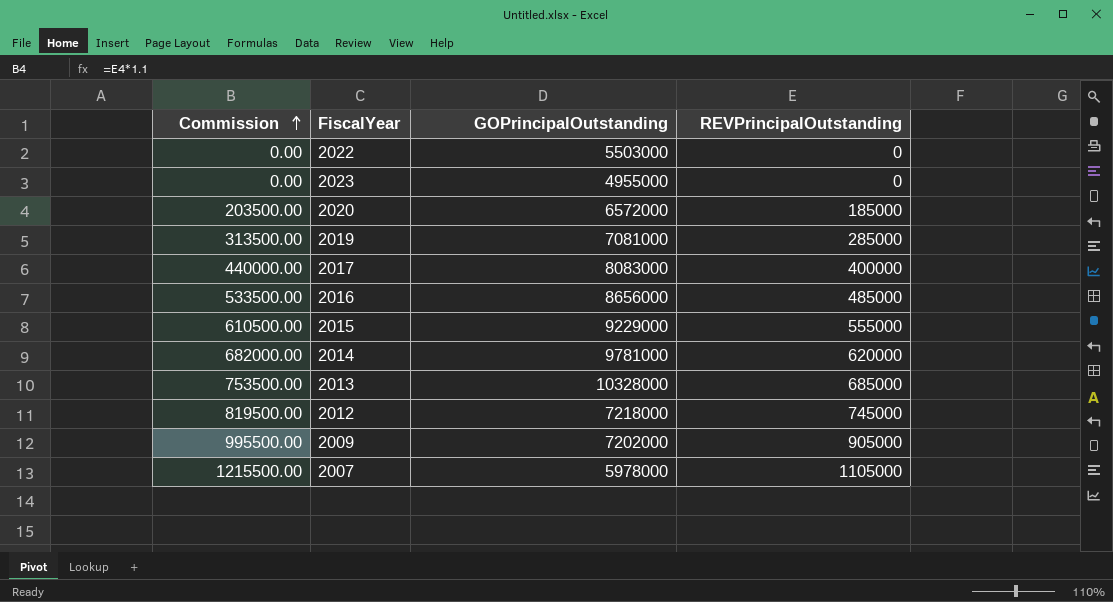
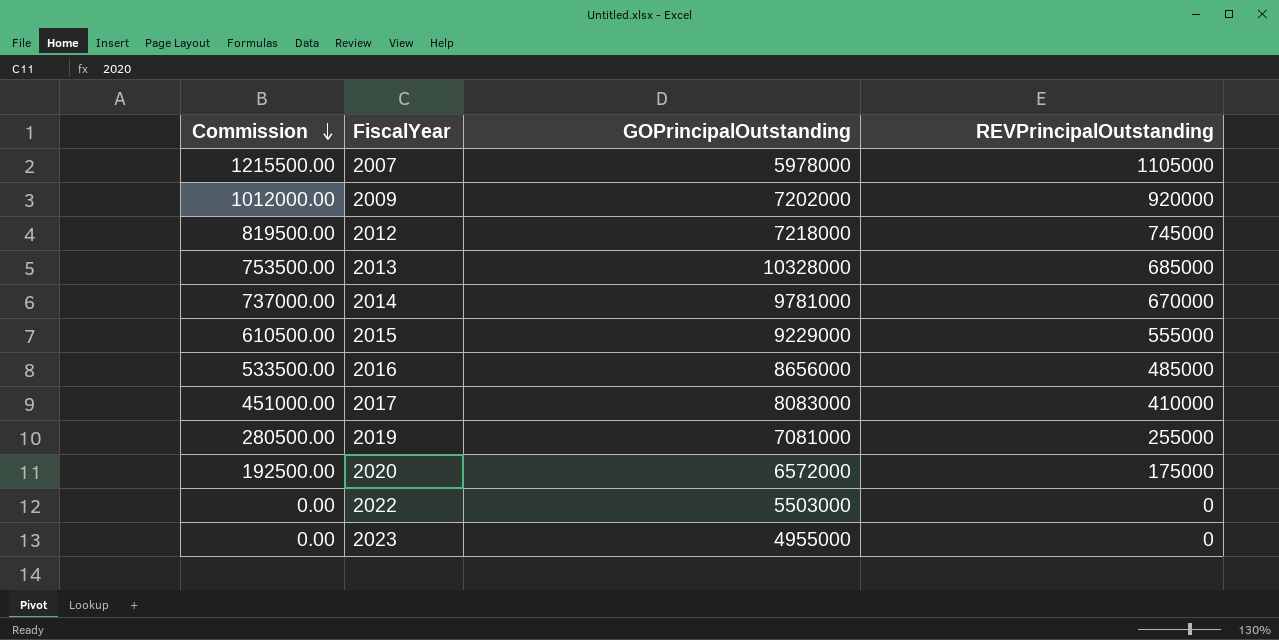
row order: Commission ascending -> Commission descending
2009 | Commission: 995500.00 -> 1012000.00
2009 | REVPrincipalOutstanding: 905000 -> 920000
2014 | Commission: 682000.00 -> 737000.00
2014 | REVPrincipalOutstanding: 620000 -> 670000
2017 | Commission: 440000.00 -> 451000.00
2017 | REVPrincipalOutstanding: 400000 -> 410000
2019 | Commission: 313500.00 -> 280500.00
2019 | REVPrincipalOutstanding: 285000 -> 255000
2020 | Commission: 203500.00 -> 192500.00
2020 | REVPrincipalOutstanding: 185000 -> 175000

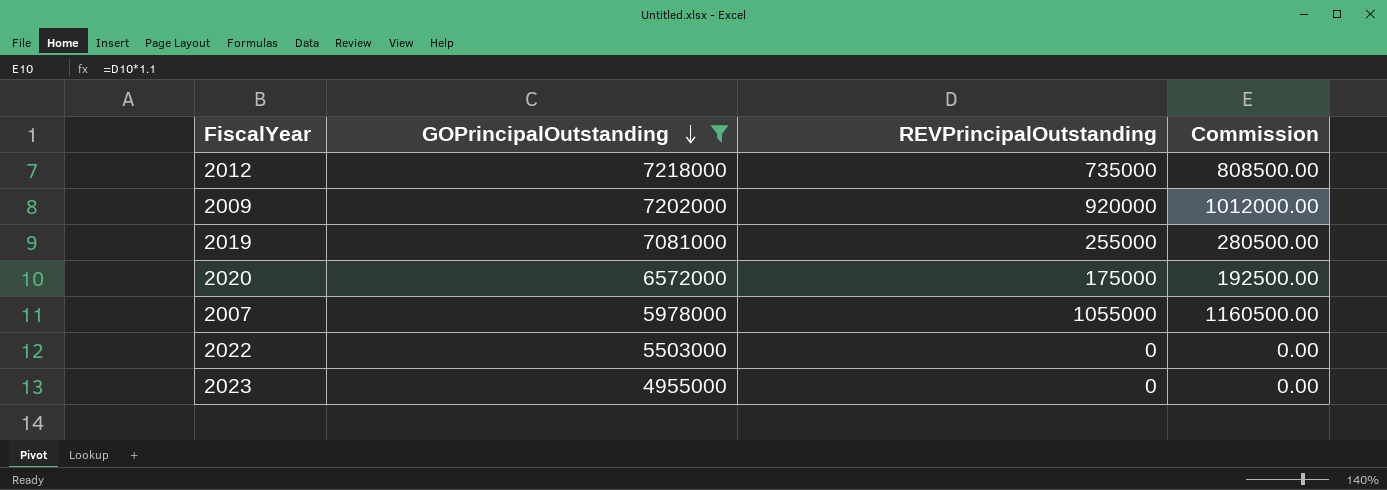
filter: none -> GOPrincipalOutstanding <= 7218000
row order: Commission descending -> GOPrincipalOutstanding descending
column Commission | position: 1 -> 4
2012 | REVPrincipalOutstanding: 745000 -> 735000
2012 | Commission: 819500.00 -> 808500.00
2007 | REVPrincipalOutstanding: 1105000 -> 1055000
2007 | Commission: 1215500.00 -> 1160500.00

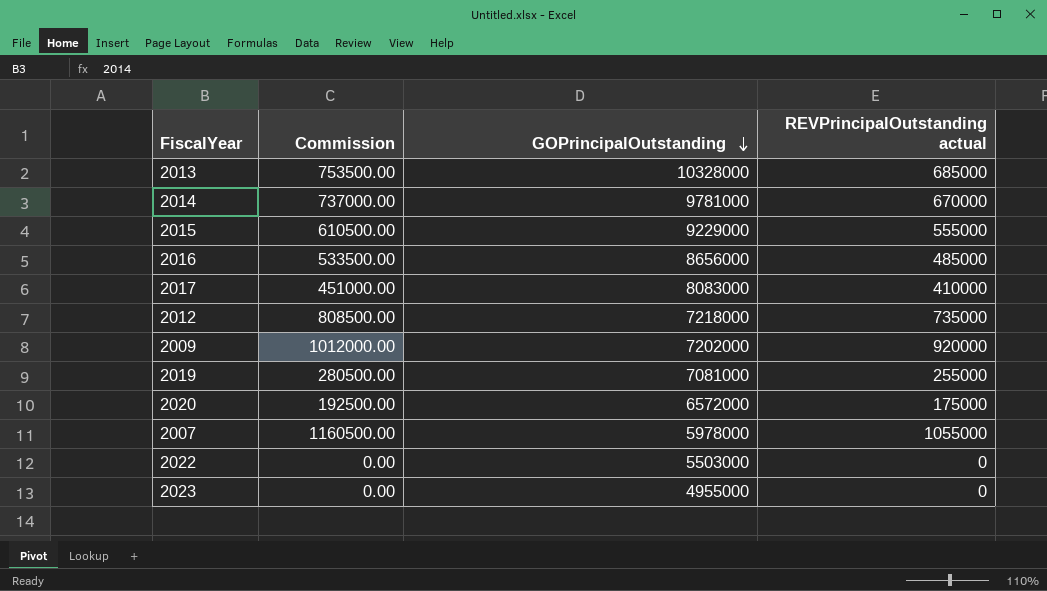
filter: GOPrincipalOutstanding <= 7218000 -> none
column Commission | position: 4 -> 2
column name: REVPrincipalOutstanding -> REVPrincipalOutstanding actual

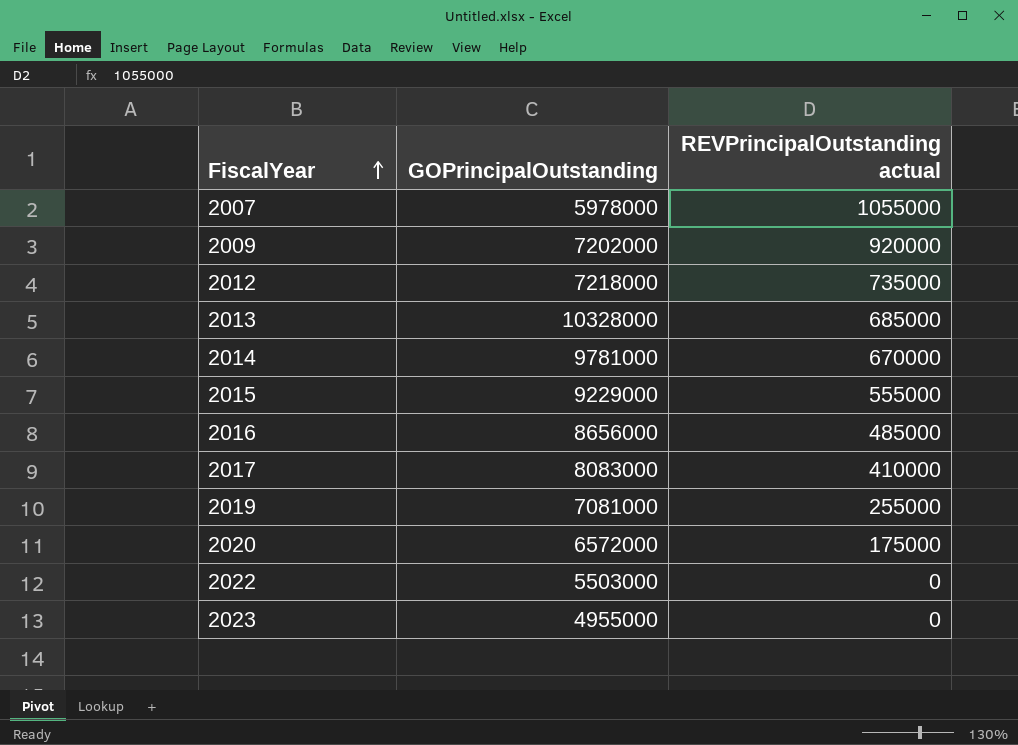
row order: GOPrincipalOutstanding descending -> FiscalYear ascending
column Commission | formula: [REVPrincipalOutstanding actual] * 1.1 -> none

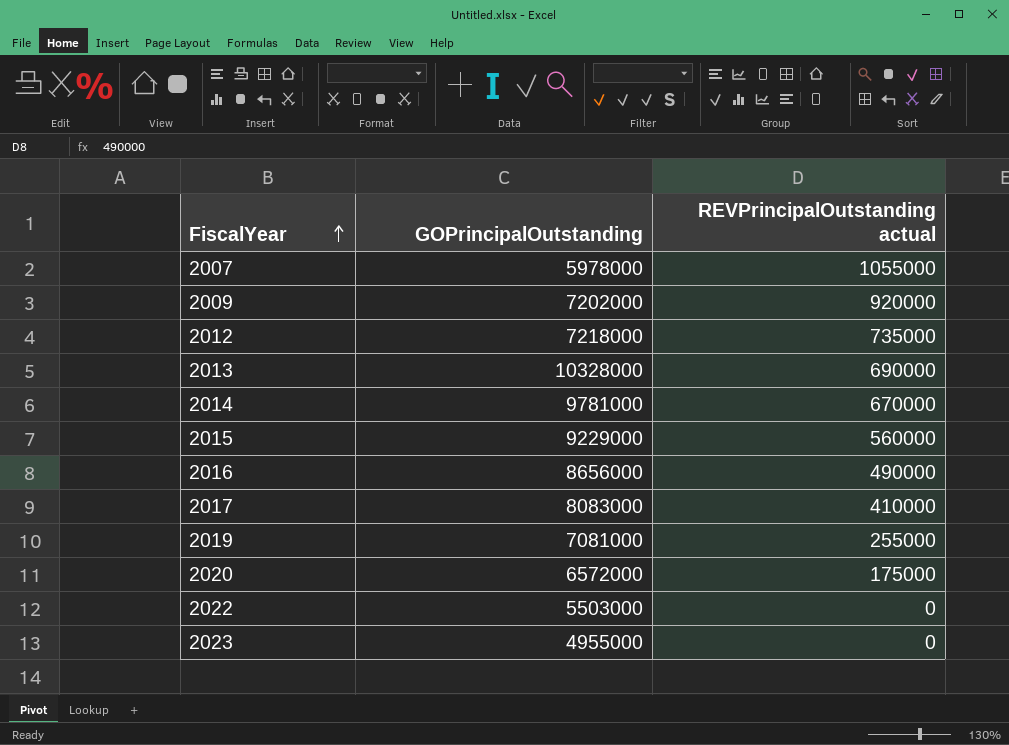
2013 | REVPrincipalOutstanding actual: 685000 -> 690000
2015 | REVPrincipalOutstanding actual: 555000 -> 560000
2016 | REVPrincipalOutstanding actual: 485000 -> 490000

